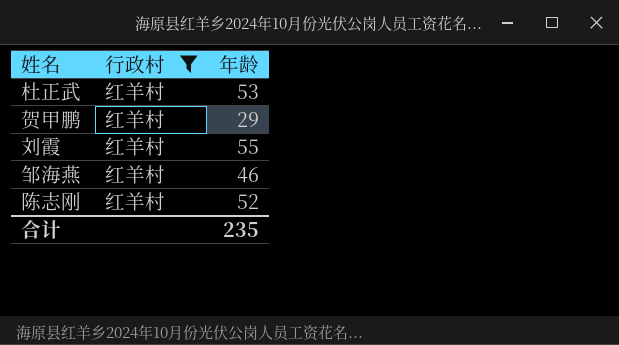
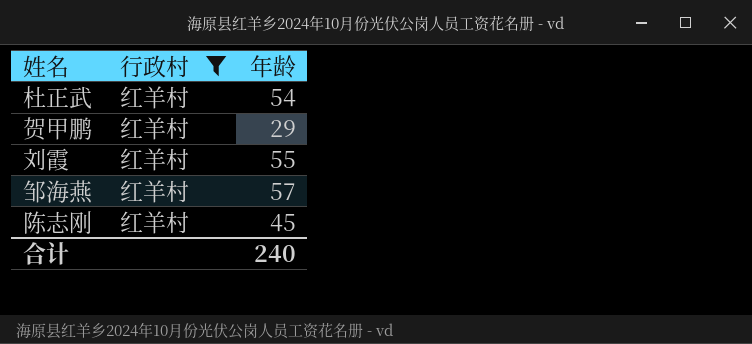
杜正武 | 年龄: 53 -> 54
邹海燕 | 年龄: 46 -> 57
陈志刚 | 年龄: 52 -> 45
合计 | 年龄: 235 -> 240

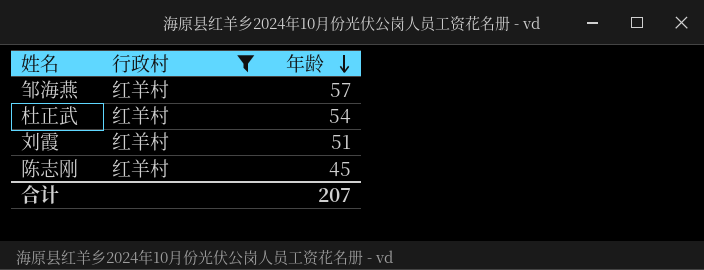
row order: none -> 年龄 descending
row 贺甲鹏: 红羊村 | 29 -> none
刘霞 | 年龄: 55 -> 51
合计 | 年龄: 240 -> 207

